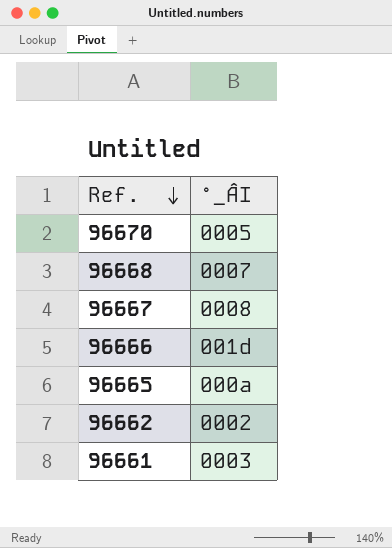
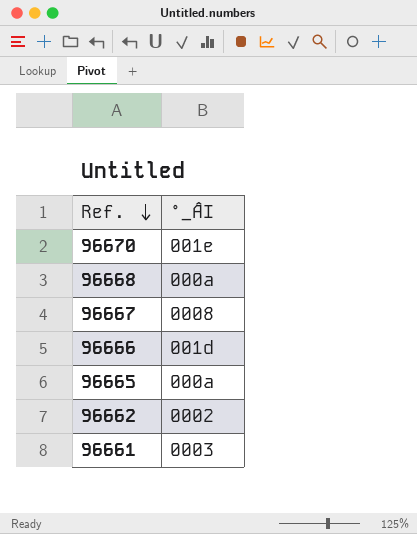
96670 | °_ÂI: 0005 -> 001e
96668 | °_ÂI: 0007 -> 000a

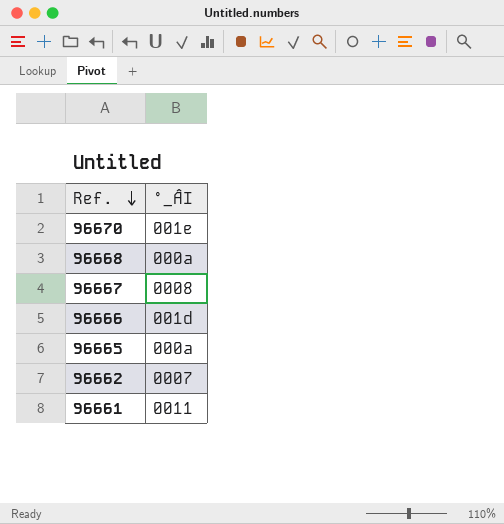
96662 | °_ÂI: 0002 -> 0007
96661 | °_ÂI: 0003 -> 0011

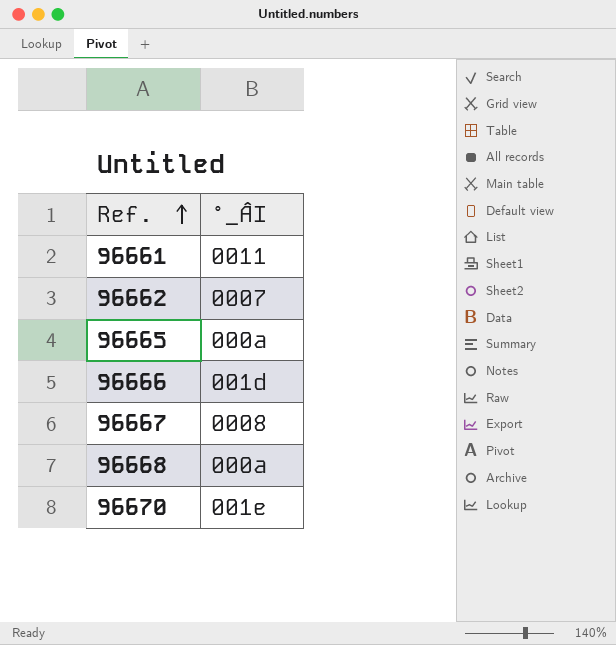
row order: Ref. descending -> Ref. ascending

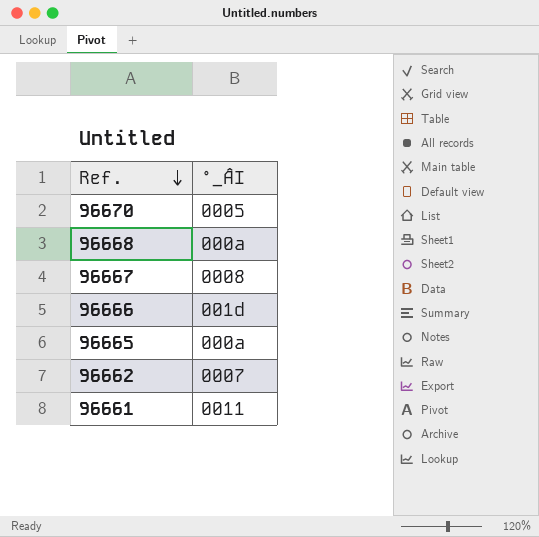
row order: Ref. ascending -> Ref. descending
96670 | °_ÂI: 001e -> 0005

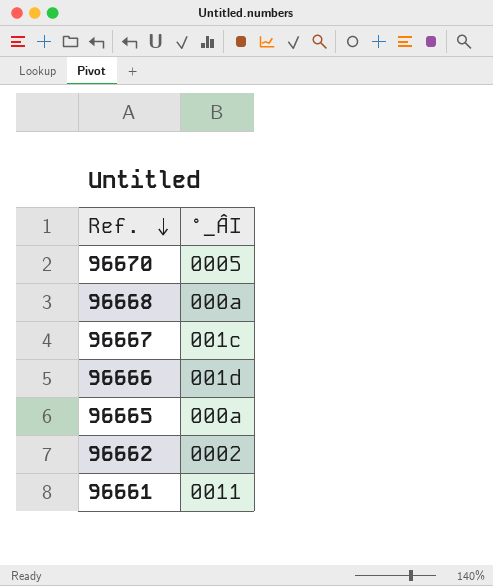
96667 | °_ÂI: 0008 -> 001c
96662 | °_ÂI: 0007 -> 0002

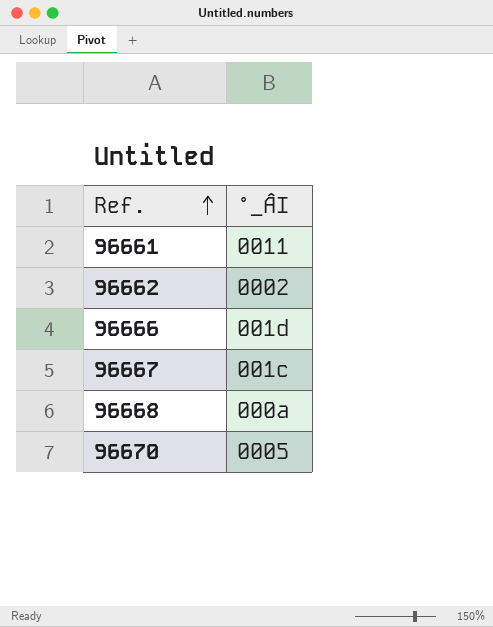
row order: Ref. descending -> Ref. ascending
row 96665: 000a -> none

